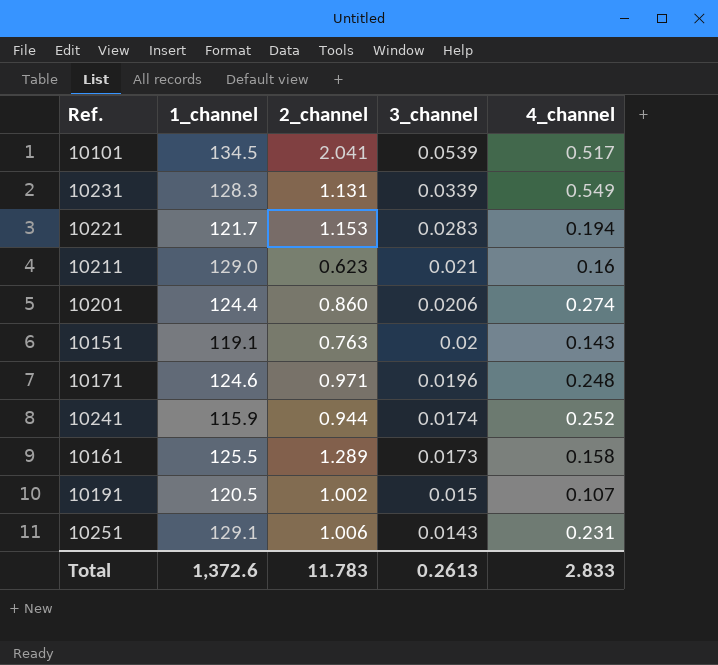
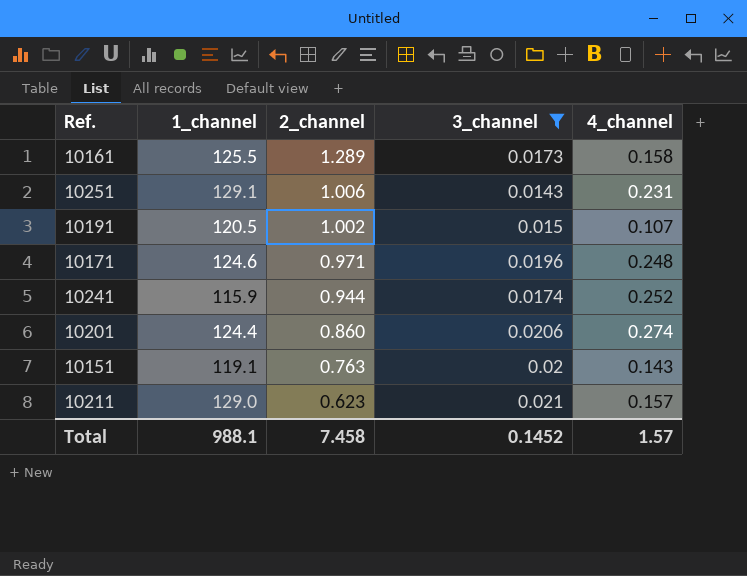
filter: none -> 3_channel <= 0.021
row order: 3_channel descending -> 2_channel descending
10211 | 4_channel: 0.16 -> 0.157
Total | 1_channel: 1,372.6 -> 988.1
Total | 2_channel: 11.783 -> 7.458
Total | 3_channel: 0.2613 -> 0.1452
Total | 4_channel: 2.833 -> 1.57

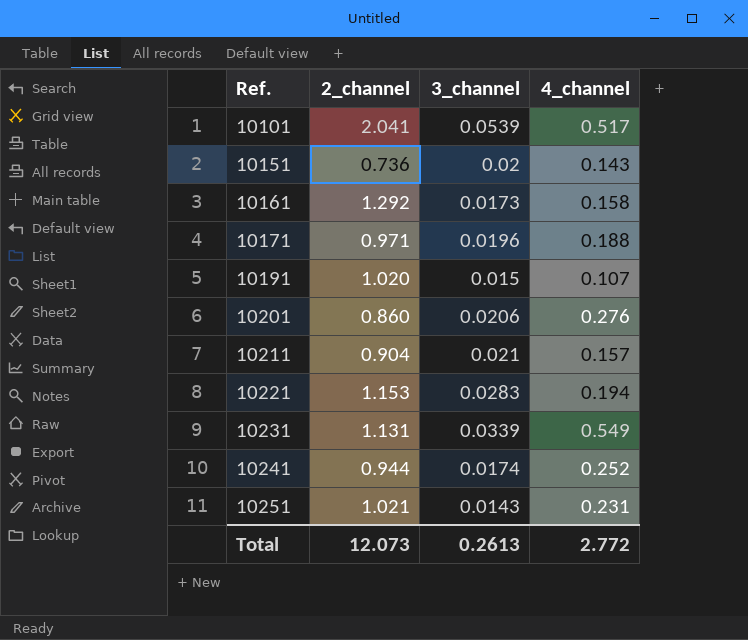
filter: 3_channel <= 0.021 -> none
row order: 2_channel descending -> Ref. ascending
column 1_channel | position: 2 -> none
10151 | 2_channel: 0.763 -> 0.736
10161 | 2_channel: 1.289 -> 1.292
10171 | 4_channel: 0.248 -> 0.188
10191 | 2_channel: 1.002 -> 1.020
10201 | 4_channel: 0.274 -> 0.276
10211 | 2_channel: 0.623 -> 0.904
10251 | 2_channel: 1.006 -> 1.021
Total | 2_channel: 7.458 -> 12.073
Total | 3_channel: 0.1452 -> 0.2613
Total | 4_channel: 1.57 -> 2.772

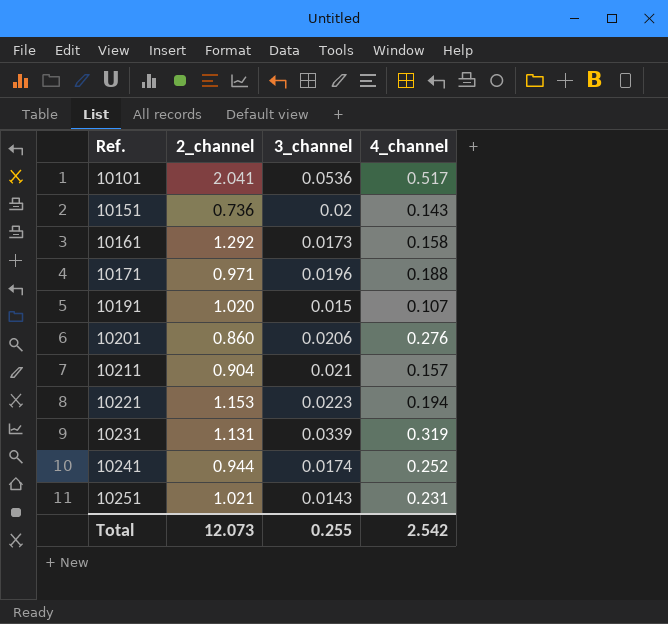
10101 | 3_channel: 0.0539 -> 0.0536
10221 | 3_channel: 0.0283 -> 0.0223
10231 | 4_channel: 0.549 -> 0.319
Total | 3_channel: 0.2613 -> 0.255
Total | 4_channel: 2.772 -> 2.542

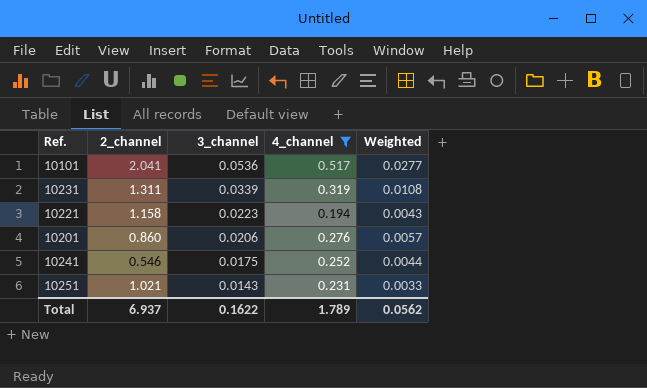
filter: none -> 4_channel >= 0.194
row order: Ref. ascending -> 3_channel descending
column Weighted | formula: none -> [3_channel] * [4_channel]
10231 | 2_channel: 1.131 -> 1.311
10221 | 2_channel: 1.153 -> 1.158
10241 | 2_channel: 0.944 -> 0.546
10241 | 3_channel: 0.0174 -> 0.0175
Total | 2_channel: 12.073 -> 6.937
Total | 3_channel: 0.255 -> 0.1622
Total | 4_channel: 2.542 -> 1.789

